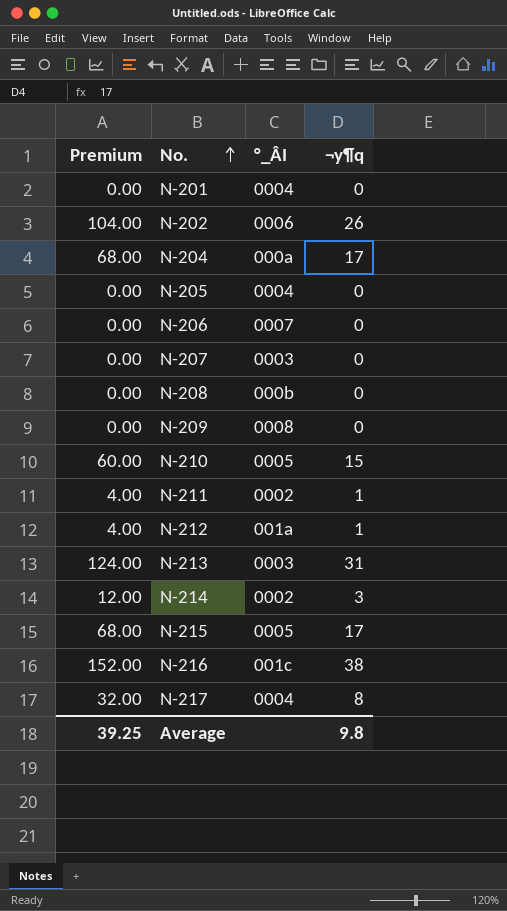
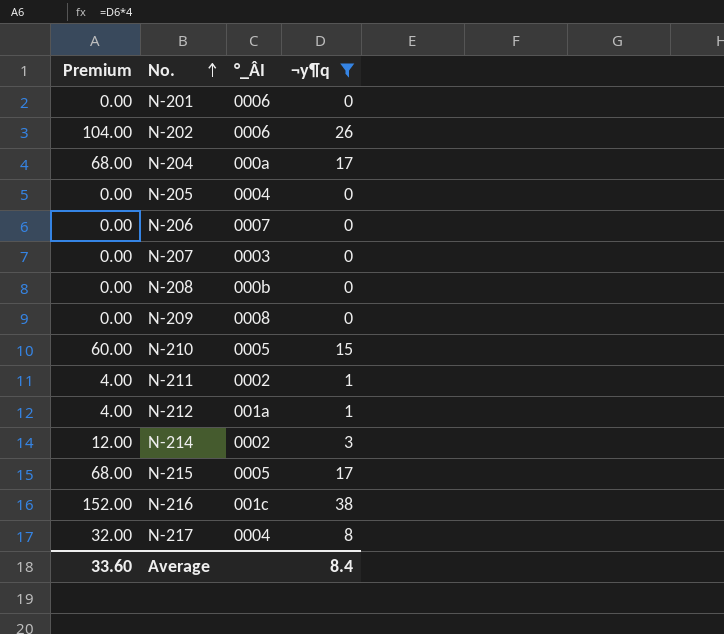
filter: none -> ¬y¶q != 31
N-201 | °_ÂI: 0004 -> 0006
Average | Premium: 39.25 -> 33.60
Average | ¬y¶q: 9.8 -> 8.4

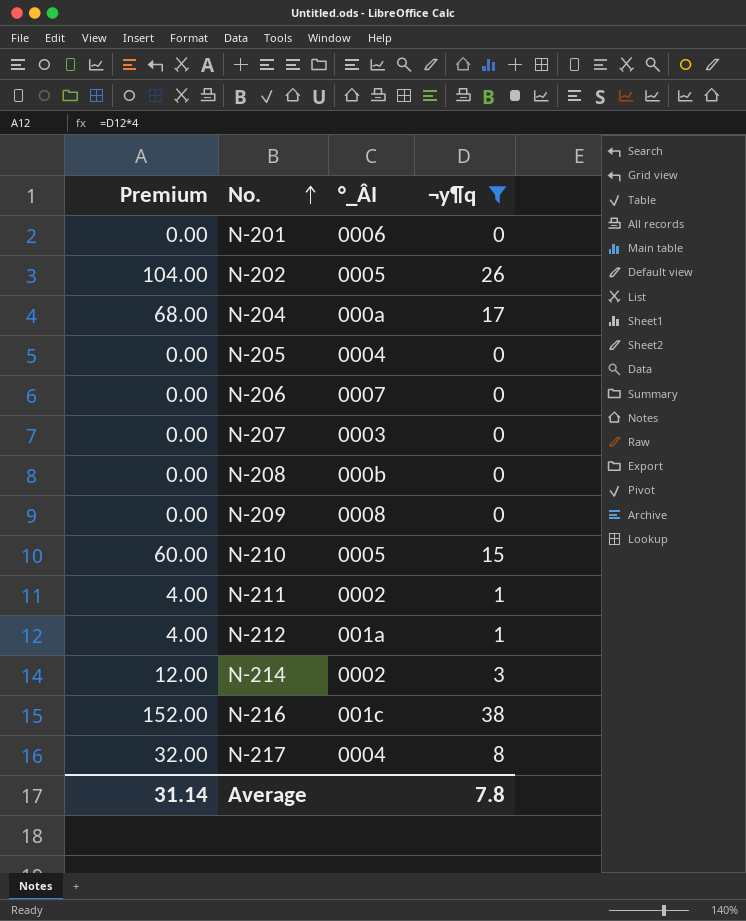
row N-215: 68.00 | 0005 | 17 -> none
N-202 | °_ÂI: 0006 -> 0005
Average | Premium: 33.60 -> 31.14
Average | ¬y¶q: 8.4 -> 7.8

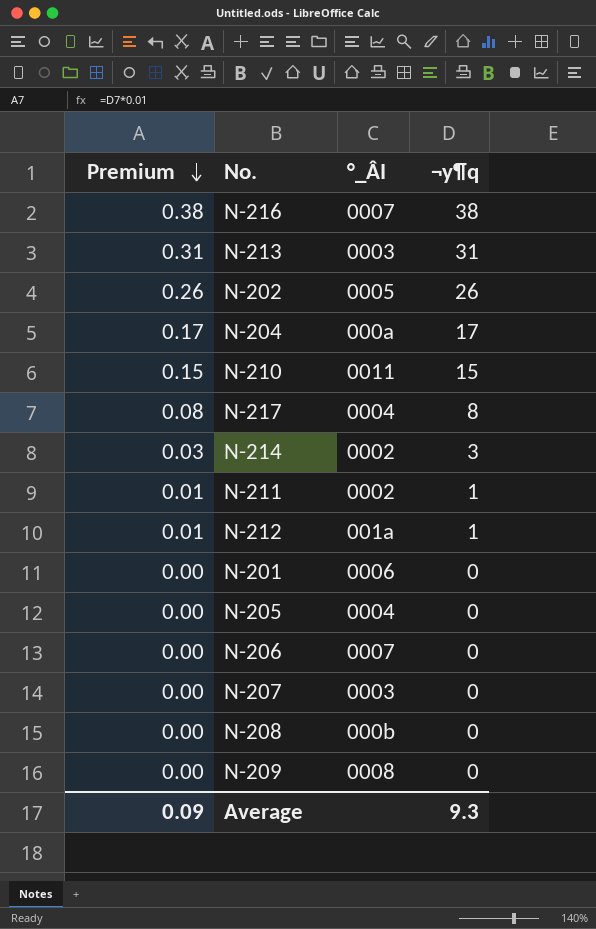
filter: ¬y¶q != 31 -> none
row order: No. ascending -> Premium descending
column Premium | formula: [¬y¶q] * 4 -> [¬y¶q] * 0.01
N-216 | °_ÂI: 001c -> 0007
N-210 | °_ÂI: 0005 -> 0011
Average | Premium: 31.14 -> 0.09
Average | ¬y¶q: 7.8 -> 9.3

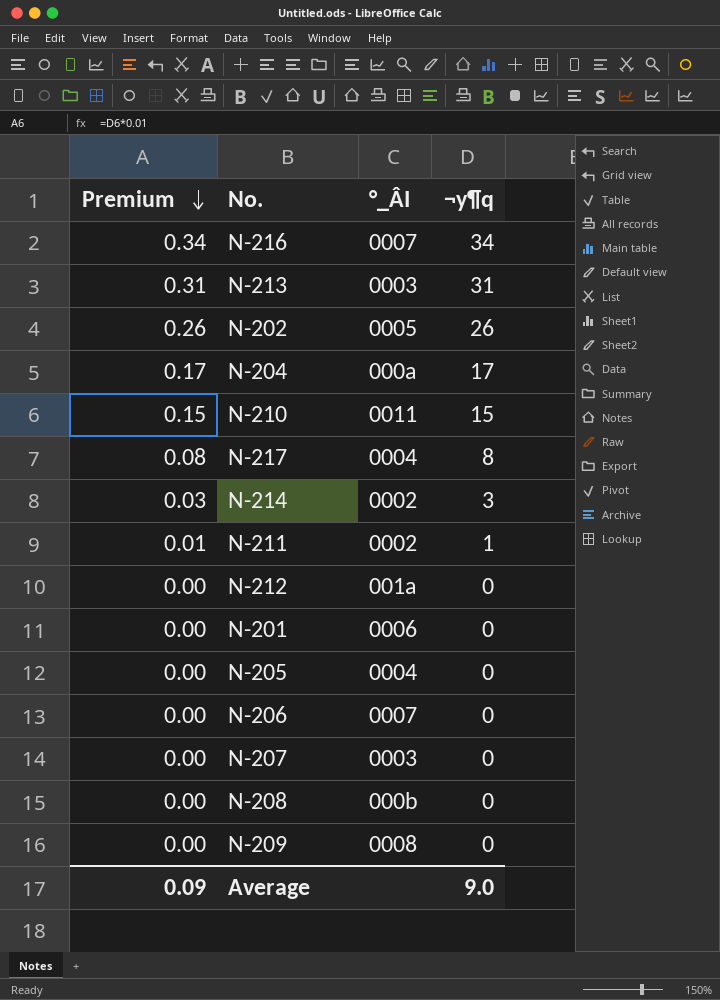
N-216 | Premium: 0.38 -> 0.34
N-216 | ¬y¶q: 38 -> 34
N-212 | Premium: 0.01 -> 0.00
N-212 | ¬y¶q: 1 -> 0
Average | ¬y¶q: 9.3 -> 9.0

